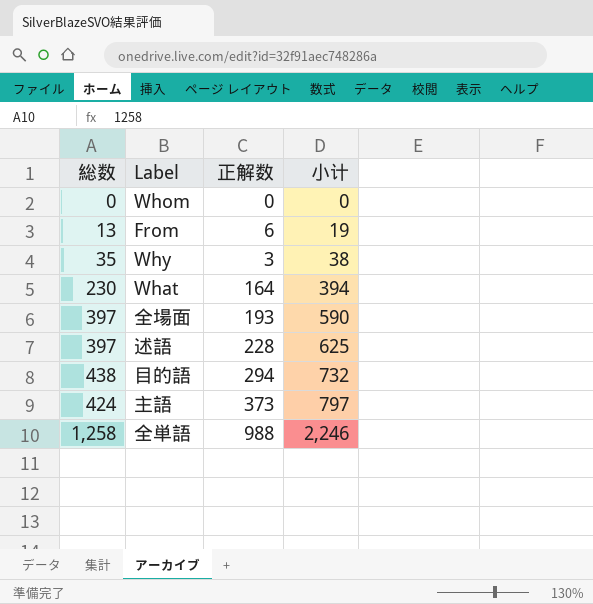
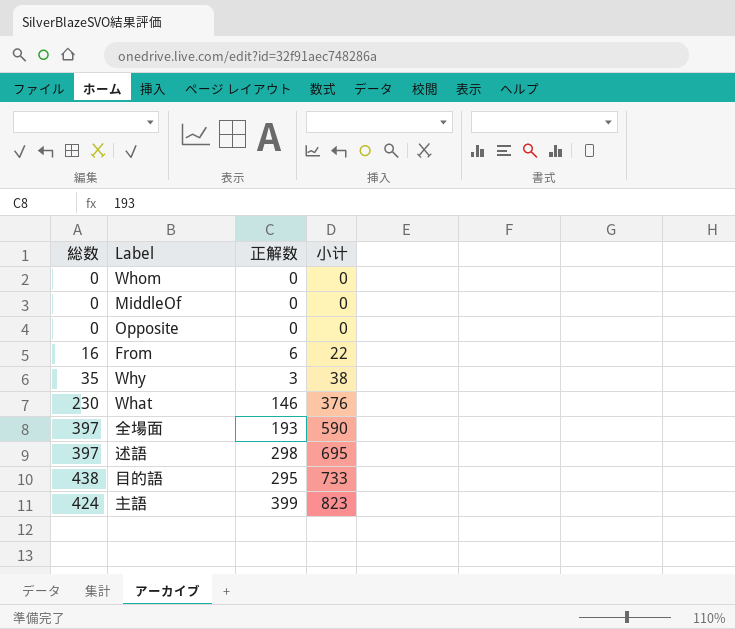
row 全単語: 1,258 | 988 | 2,246 -> none
row MiddleOf: none -> 0 | 0 | 0
row Opposite: none -> 0 | 0 | 0
From | 総数: 13 -> 16
From | 小计: 19 -> 22
What | 正解数: 164 -> 146
What | 小计: 394 -> 376
述語 | 正解数: 228 -> 298
述語 | 小计: 625 -> 695
目的語 | 正解数: 294 -> 295
目的語 | 小计: 732 -> 733
主語 | 正解数: 373 -> 399
主語 | 小计: 797 -> 823

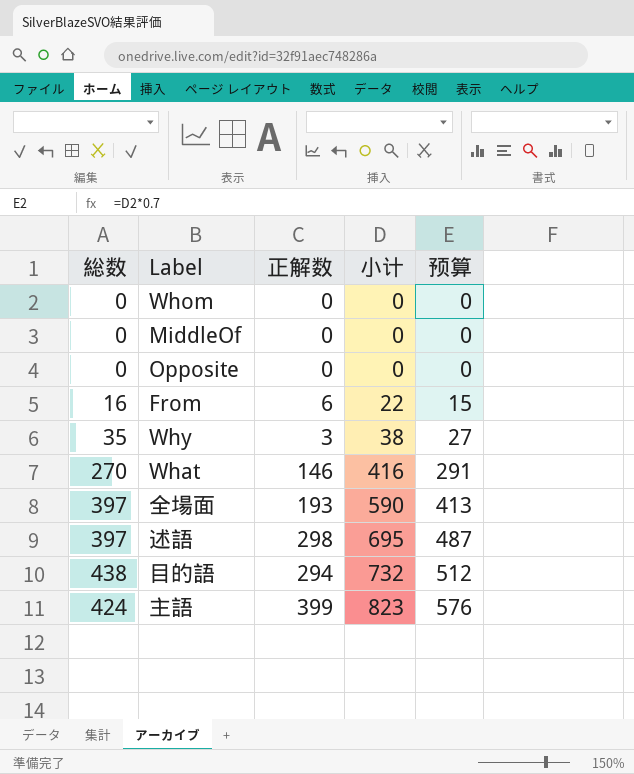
column 预算 | formula: none -> [小计] * 0.7
What | 総数: 230 -> 270
What | 小计: 376 -> 416
目的語 | 正解数: 295 -> 294
目的語 | 小计: 733 -> 732

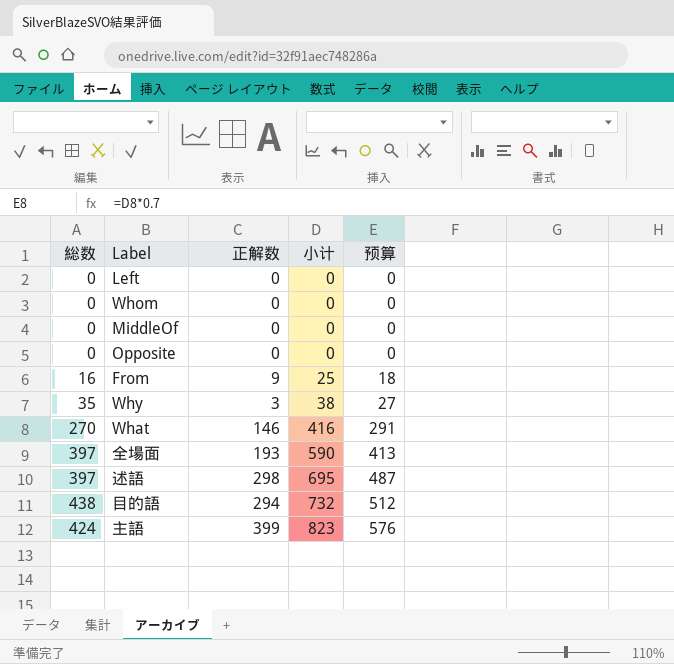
row Left: none -> 0 | 0 | 0 | 0
From | 正解数: 6 -> 9
From | 小计: 22 -> 25
From | 预算: 15 -> 18

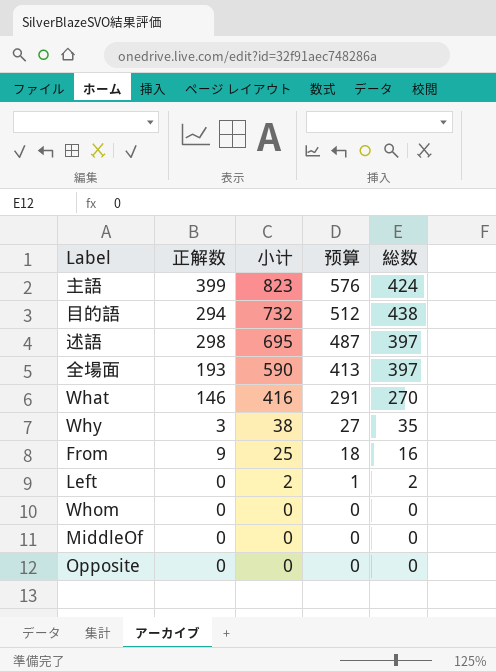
row order: 小计 ascending -> 小计 descending
column 総数 | position: 1 -> 5
Left | 小计: 0 -> 2
Left | 预算: 0 -> 1
Left | 総数: 0 -> 2

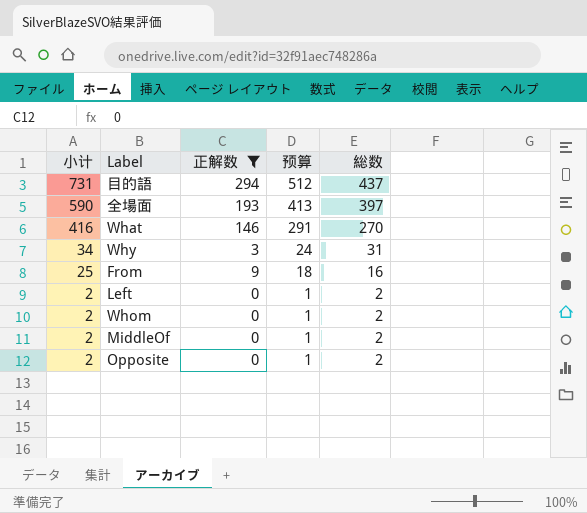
filter: none -> 正解数 <= 294
column 小计 | position: 3 -> 1
目的語 | 小计: 732 -> 731
目的語 | 総数: 438 -> 437
Why | 小计: 38 -> 34
Why | 预算: 27 -> 24
Why | 総数: 35 -> 31
Whom | 小计: 0 -> 2
Whom | 预算: 0 -> 1
Whom | 総数: 0 -> 2
MiddleOf | 小计: 0 -> 2
MiddleOf | 预算: 0 -> 1
MiddleOf | 総数: 0 -> 2
Opposite | 小计: 0 -> 2
Opposite | 预算: 0 -> 1
Opposite | 総数: 0 -> 2

